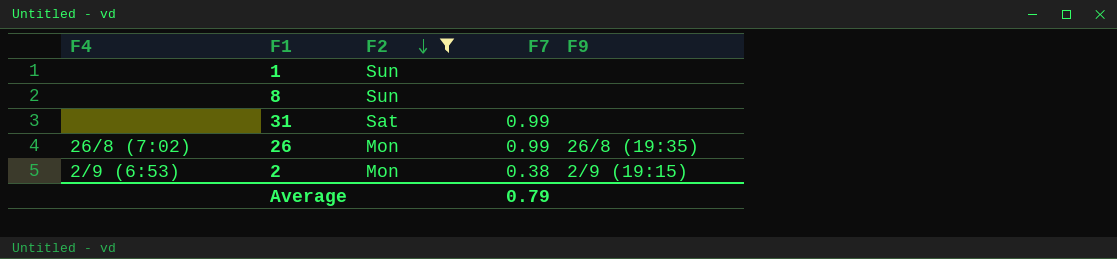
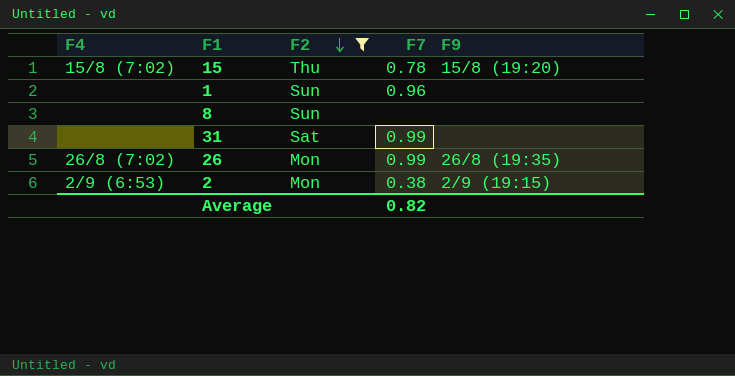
row 15: none -> 15/8 (7:02) | Thu | 0.78 | 15/8 (19:20)
1 | F7: none -> 0.96
Average | F7: 0.79 -> 0.82

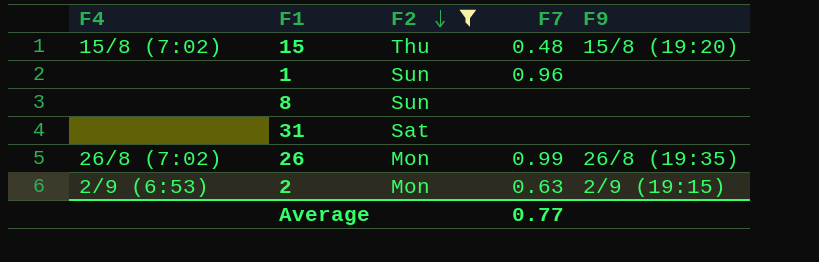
15 | F7: 0.78 -> 0.48
31 | F7: 0.99 -> none
2 | F7: 0.38 -> 0.63
Average | F7: 0.82 -> 0.77

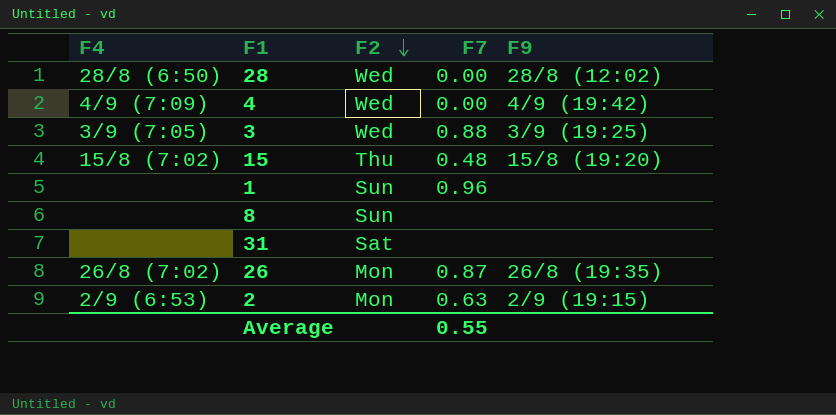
filter: F2 != Wed -> none
26 | F7: 0.99 -> 0.87
Average | F7: 0.77 -> 0.55

